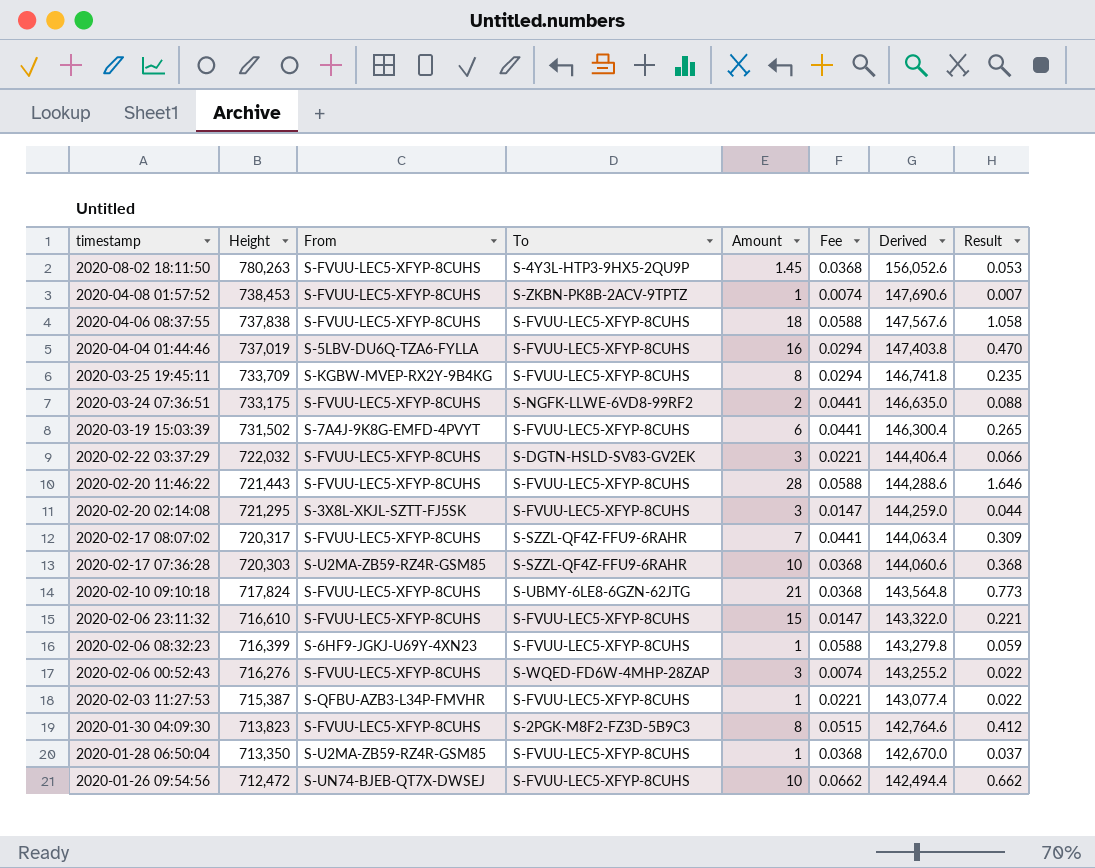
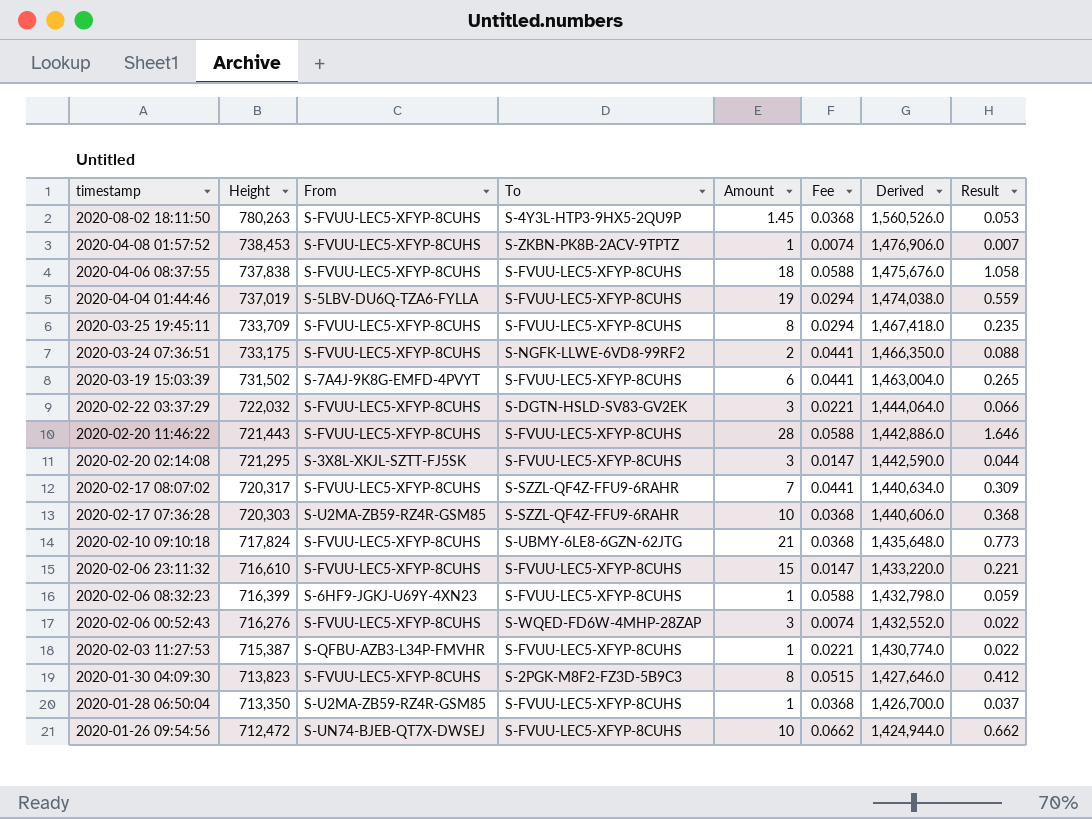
column Derived | formula: [Height] * 0.2 -> [Height] * 2
2020-04-04 01:44:46 | Amount: 16 -> 19
2020-04-04 01:44:46 | Result: 0.470 -> 0.559
2020-03-25 19:45:11 | From: S-KGBW-MVEP-RX2Y-9B4KG -> S-FVUU-LEC5-XFYP-8CUHS

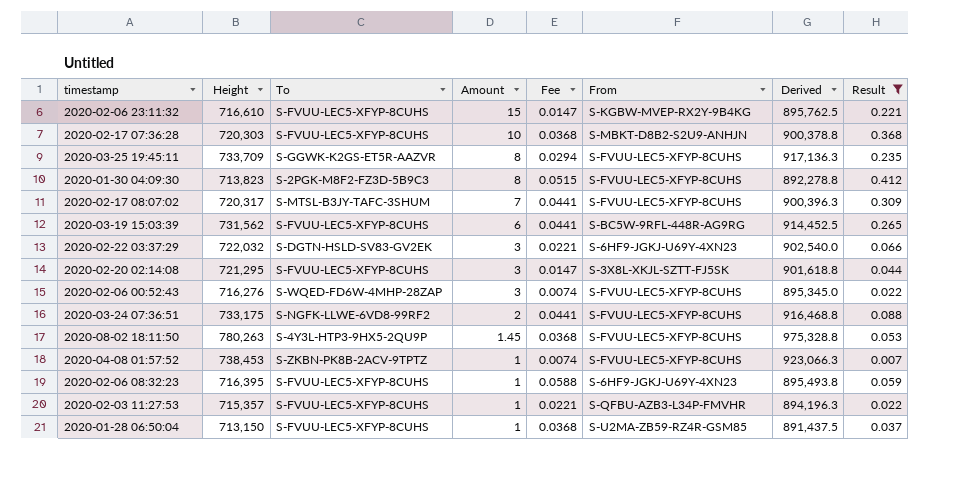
filter: none -> Result <= 0.412
row order: timestamp descending -> Amount descending
column From | position: 3 -> 6
column Derived | formula: [Height] * 2 -> [Height] * 1.25
2020-02-06 23:11:32 | From: S-FVUU-LEC5-XFYP-8CUHS -> S-KGBW-MVEP-RX2Y-9B4KG
2020-02-17 07:36:28 | To: S-SZZL-QF4Z-FFU9-6RAHR -> S-FVUU-LEC5-XFYP-8CUHS
2020-02-17 07:36:28 | From: S-U2MA-ZB59-RZ4R-GSM85 -> S-MBKT-D8B2-S2U9-ANHJN
2020-03-25 19:45:11 | To: S-FVUU-LEC5-XFYP-8CUHS -> S-GGWK-K2GS-ET5R-AAZVR
2020-02-17 08:07:02 | To: S-SZZL-QF4Z-FFU9-6RAHR -> S-MTSL-B3JY-TAFC-3SHUM
2020-03-19 15:03:39 | Height: 731,502 -> 731,562
2020-03-19 15:03:39 | From: S-7A4J-9K8G-EMFD-4PVYT -> S-BC5W-9RFL-448R-AG9RG
2020-02-22 03:37:29 | From: S-FVUU-LEC5-XFYP-8CUHS -> S-6HF9-JGKJ-U69Y-4XN23
2020-02-06 08:32:23 | Height: 716,399 -> 716,395
2020-02-03 11:27:53 | Height: 715,387 -> 715,357
2020-01-28 06:50:04 | Height: 713,350 -> 713,150

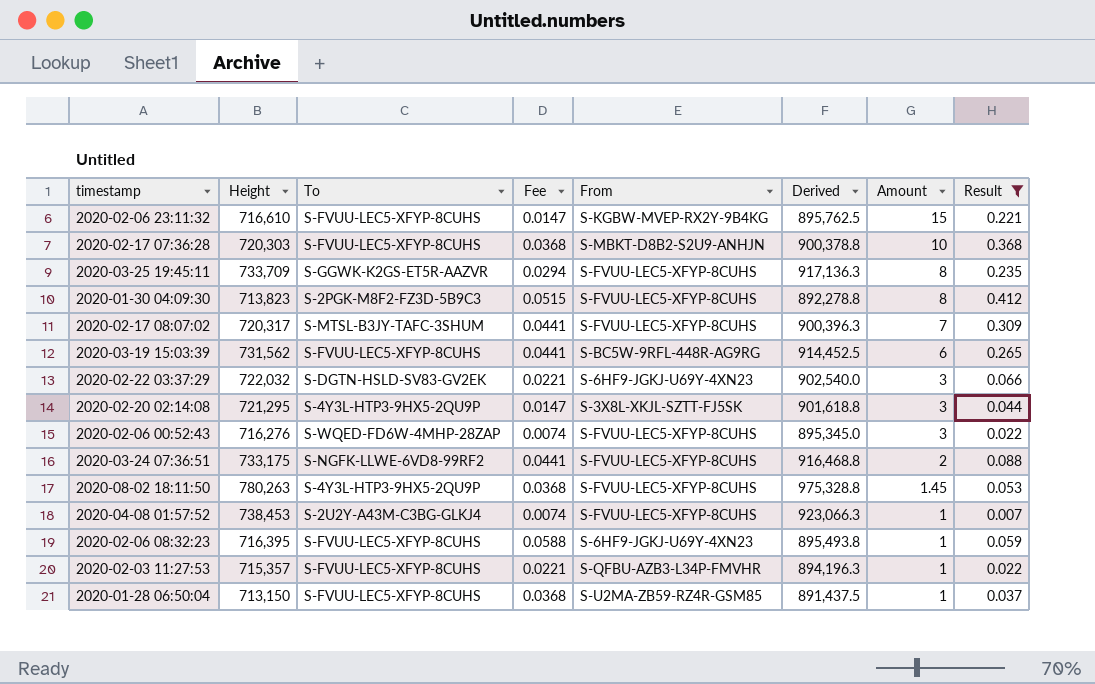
column Amount | position: 4 -> 7
2020-02-20 02:14:08 | To: S-FVUU-LEC5-XFYP-8CUHS -> S-4Y3L-HTP3-9HX5-2QU9P
2020-04-08 01:57:52 | To: S-ZKBN-PK8B-2ACV-9TPTZ -> S-2U2Y-A43M-C3BG-GLKJ4

